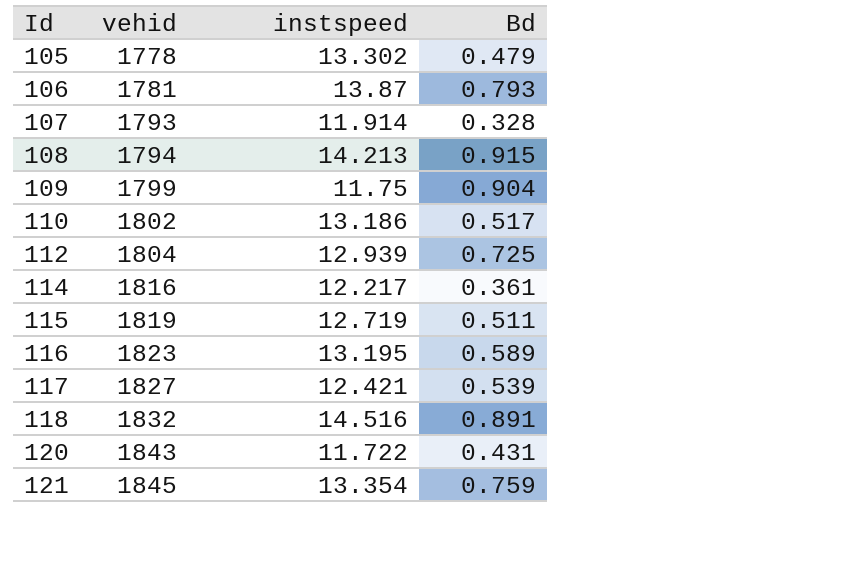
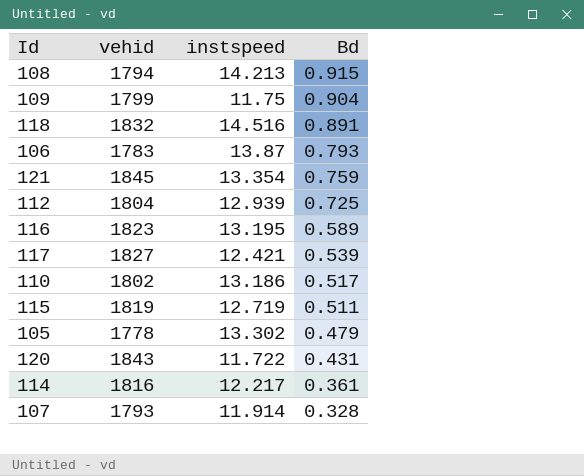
row order: Id ascending -> Bd descending
106 | vehid: 1781 -> 1783

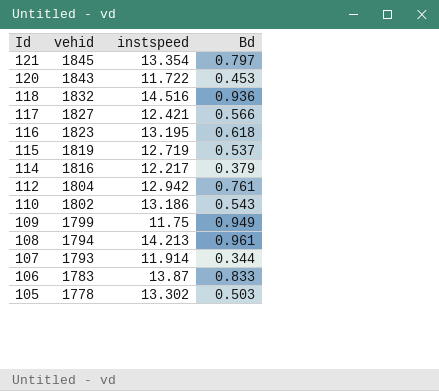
row order: Bd descending -> Id descending
121 | Bd: 0.759 -> 0.797
120 | Bd: 0.431 -> 0.453
118 | Bd: 0.891 -> 0.936
117 | Bd: 0.539 -> 0.566
116 | Bd: 0.589 -> 0.618
115 | Bd: 0.511 -> 0.537
114 | Bd: 0.361 -> 0.379
112 | instspeed: 12.939 -> 12.942
112 | Bd: 0.725 -> 0.761
110 | Bd: 0.517 -> 0.543
109 | Bd: 0.904 -> 0.949
108 | Bd: 0.915 -> 0.961
107 | Bd: 0.328 -> 0.344
106 | Bd: 0.793 -> 0.833
105 | Bd: 0.479 -> 0.503

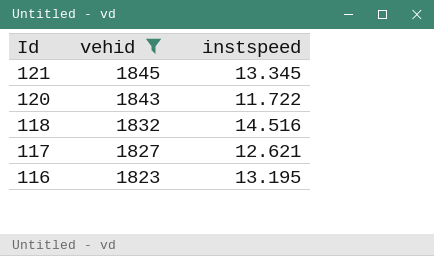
filter: none -> vehid >= 1823
column Bd | position: 4 -> none
121 | instspeed: 13.354 -> 13.345
117 | instspeed: 12.421 -> 12.621

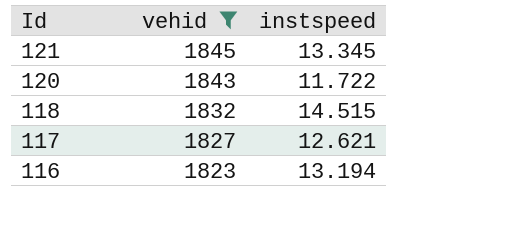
118 | instspeed: 14.516 -> 14.515
116 | instspeed: 13.195 -> 13.194

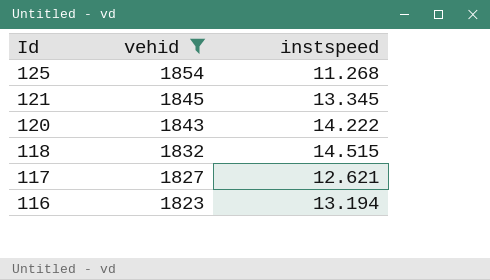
row 125: none -> 1854 | 11.268
120 | instspeed: 11.722 -> 14.222

